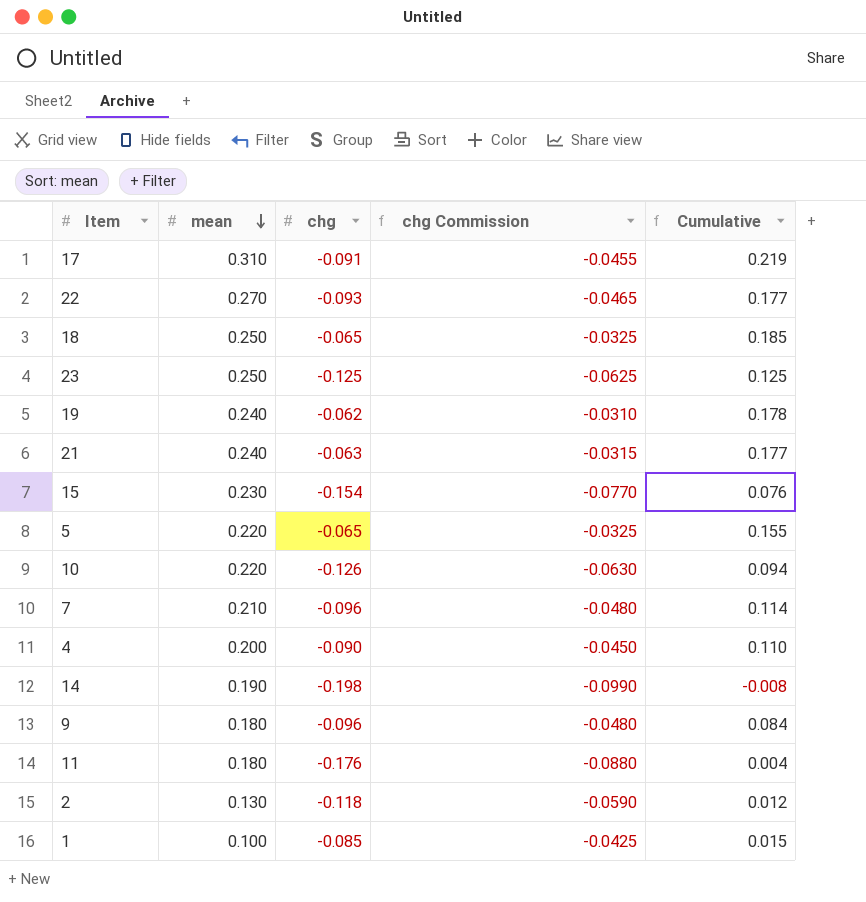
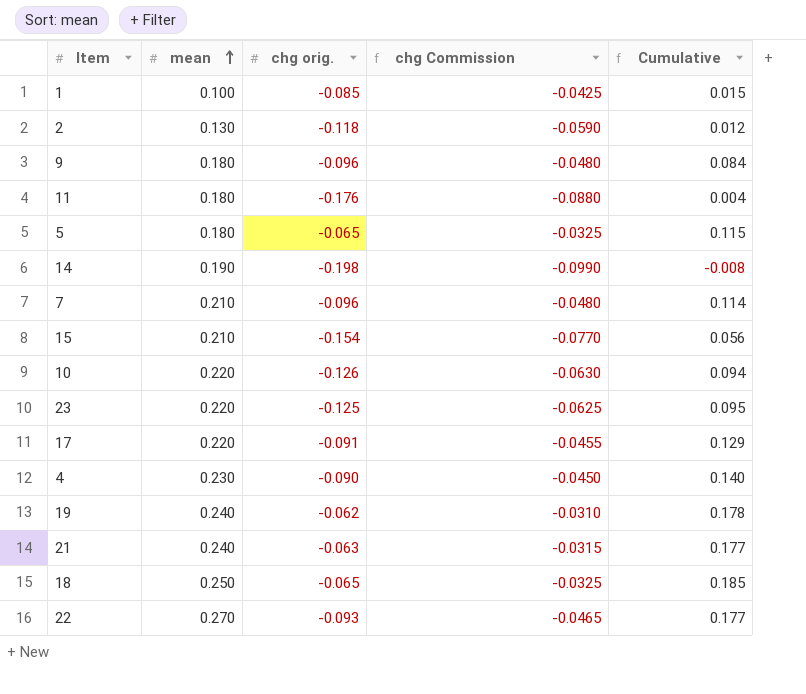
row order: mean descending -> mean ascending
column name: chg -> chg orig.
5 | mean: 0.220 -> 0.180
5 | Cumulative: 0.155 -> 0.115
15 | mean: 0.230 -> 0.210
15 | Cumulative: 0.076 -> 0.056
23 | mean: 0.250 -> 0.220
23 | Cumulative: 0.125 -> 0.095
17 | mean: 0.310 -> 0.220
17 | Cumulative: 0.219 -> 0.129
4 | mean: 0.200 -> 0.230
4 | Cumulative: 0.110 -> 0.140

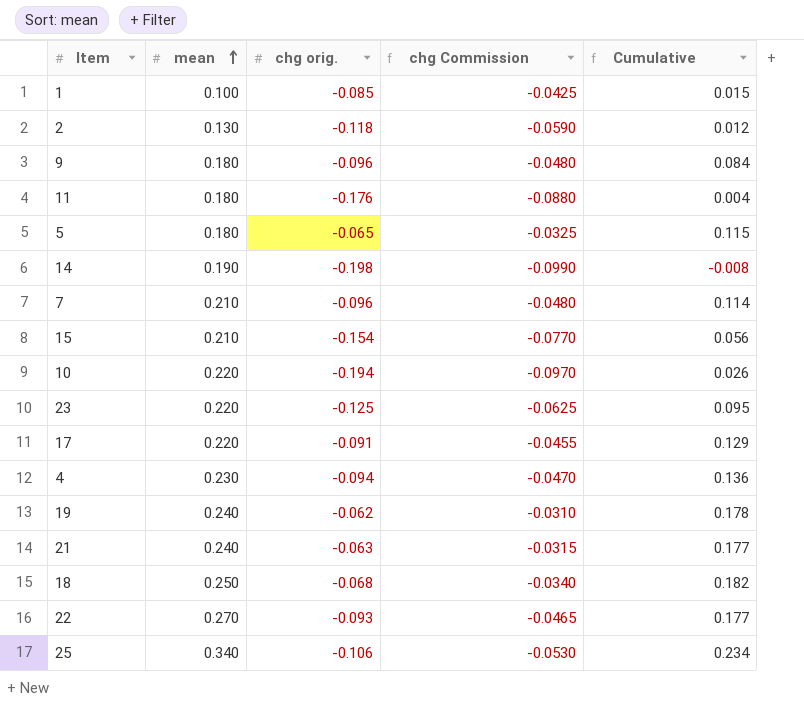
10 | chg orig.: -0.126 -> -0.194
10 | chg Commission: -0.0630 -> -0.0970
10 | Cumulative: 0.094 -> 0.026
4 | chg orig.: -0.090 -> -0.094
4 | chg Commission: -0.0450 -> -0.0470
4 | Cumulative: 0.140 -> 0.136
18 | chg orig.: -0.065 -> -0.068
18 | chg Commission: -0.0325 -> -0.0340
18 | Cumulative: 0.185 -> 0.182
row 25: none -> 0.340 | -0.106 | -0.0530 | 0.234

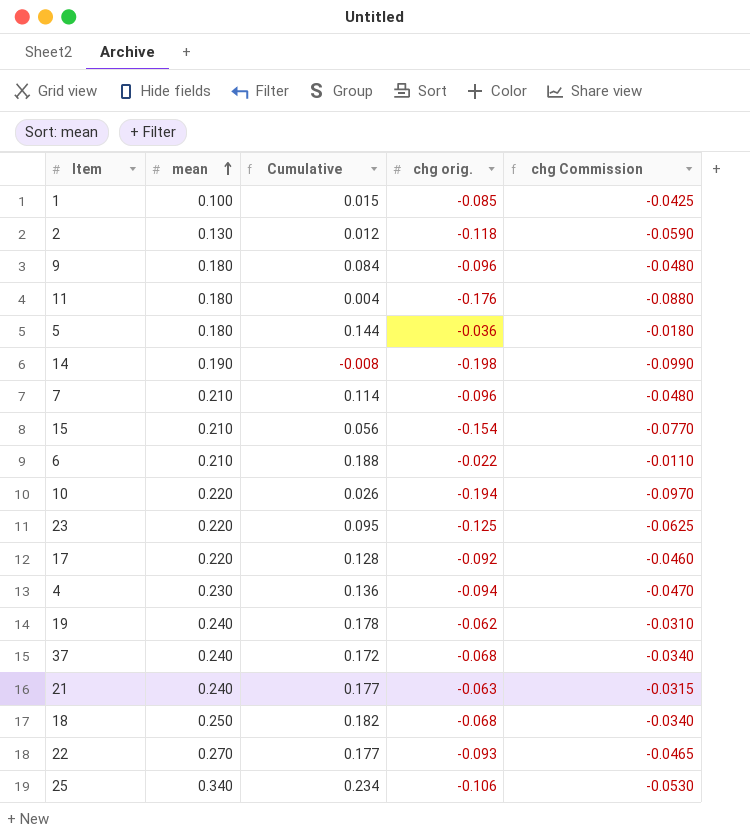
column Cumulative | position: 5 -> 3
5 | Cumulative: 0.115 -> 0.144
5 | chg orig.: -0.065 -> -0.036
5 | chg Commission: -0.0325 -> -0.0180
row 6: none -> 0.210 | 0.188 | -0.022 | -0.0110
17 | Cumulative: 0.129 -> 0.128
17 | chg orig.: -0.091 -> -0.092
17 | chg Commission: -0.0455 -> -0.0460
row 37: none -> 0.240 | 0.172 | -0.068 | -0.0340

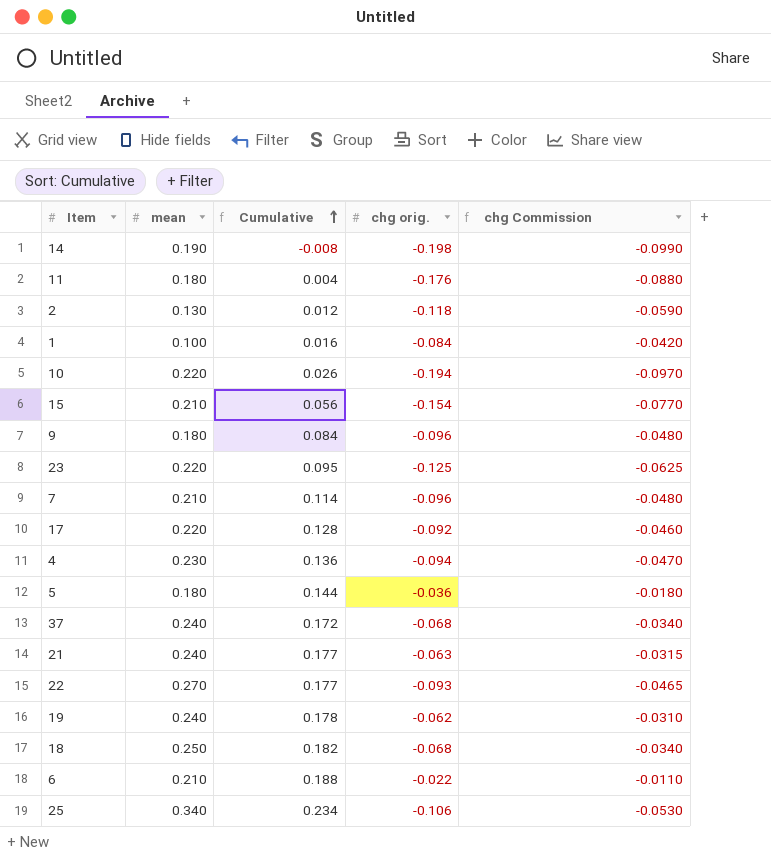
row order: mean ascending -> Cumulative ascending
1 | Cumulative: 0.015 -> 0.016
1 | chg orig.: -0.085 -> -0.084
1 | chg Commission: -0.0425 -> -0.0420

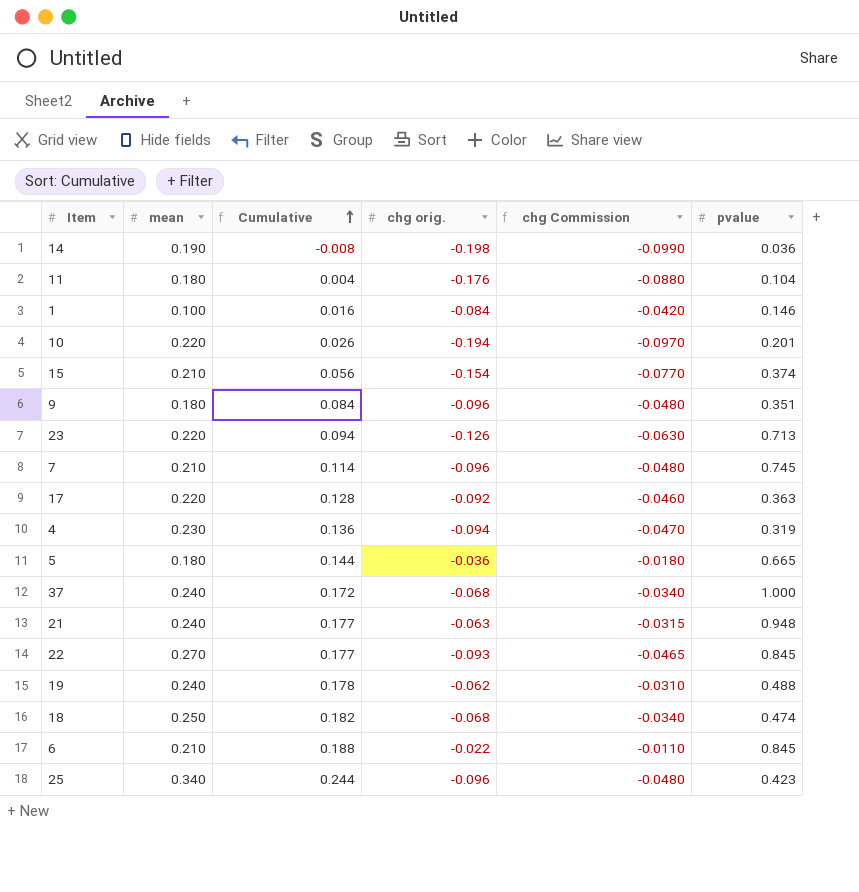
column pvalue | position: none -> 6
row 2: 0.130 | 0.012 | -0.118 | -0.0590 -> none
23 | Cumulative: 0.095 -> 0.094
23 | chg orig.: -0.125 -> -0.126
23 | chg Commission: -0.0625 -> -0.0630
25 | Cumulative: 0.234 -> 0.244
25 | chg orig.: -0.106 -> -0.096
25 | chg Commission: -0.0530 -> -0.0480

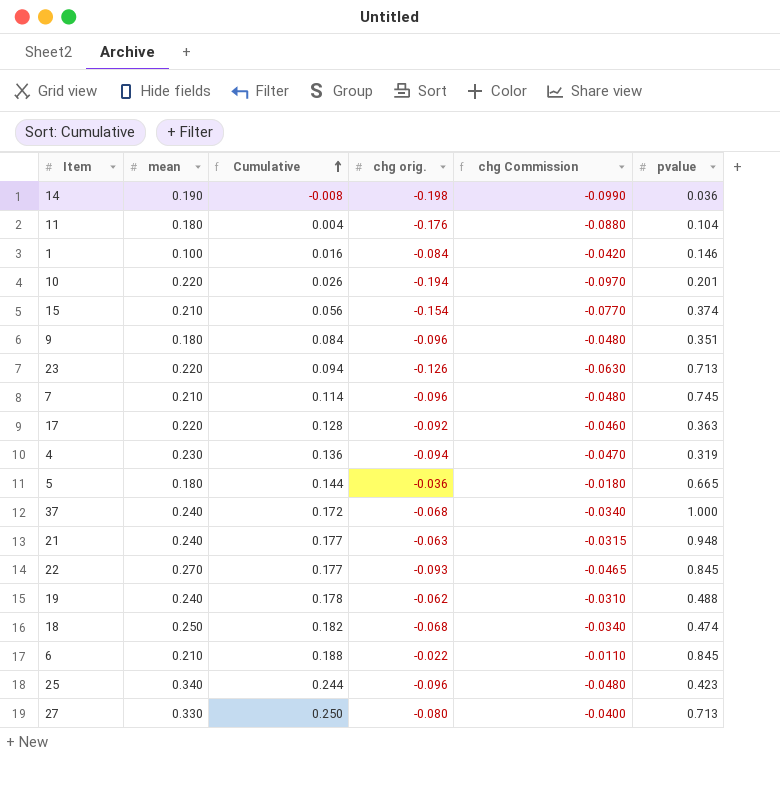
row 27: none -> 0.330 | 0.250 | -0.080 | -0.0400 | 0.713

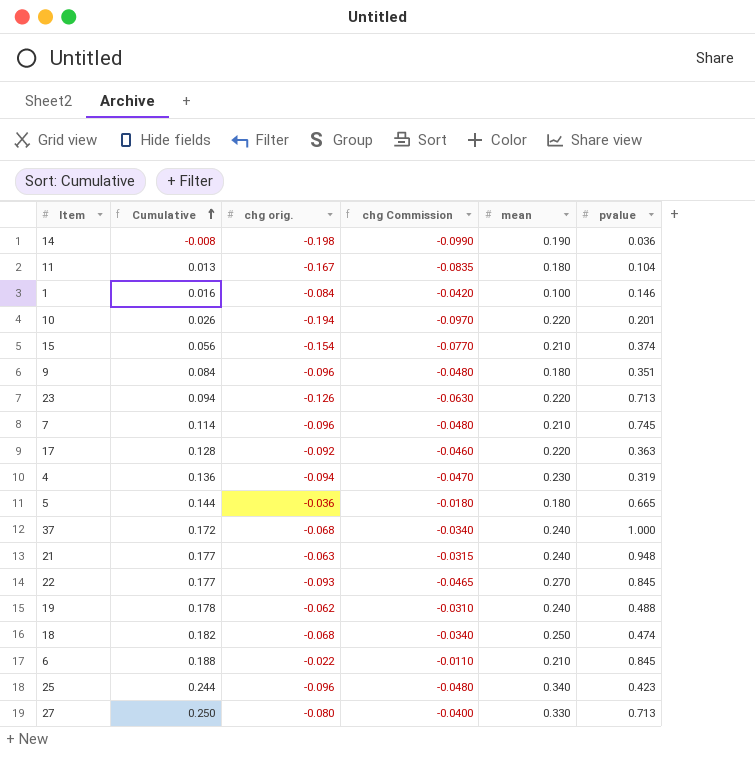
column mean | position: 2 -> 5
11 | Cumulative: 0.004 -> 0.013
11 | chg orig.: -0.176 -> -0.167
11 | chg Commission: -0.0880 -> -0.0835

